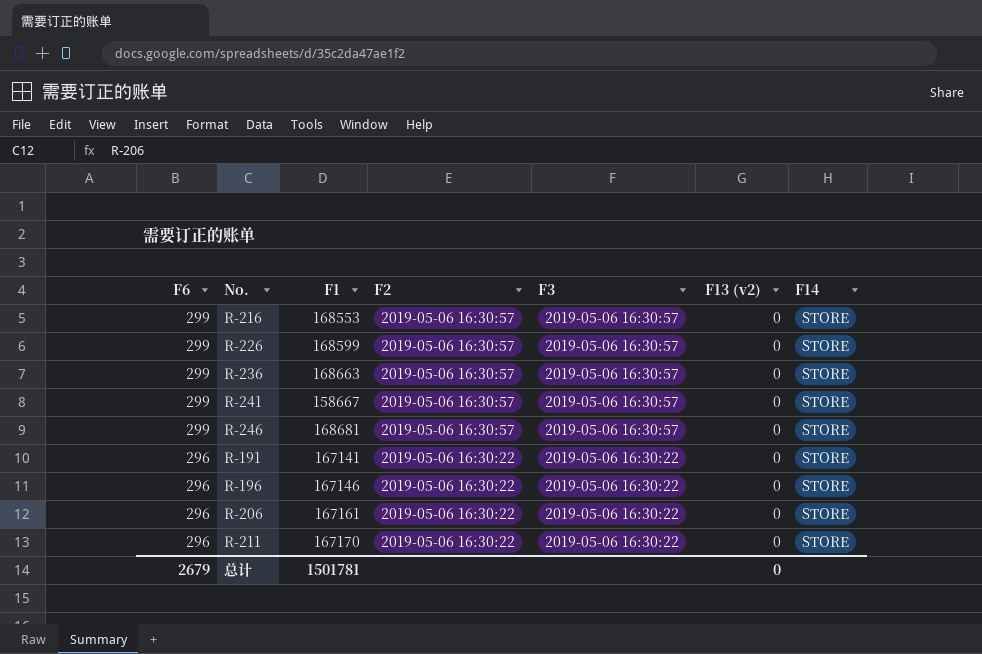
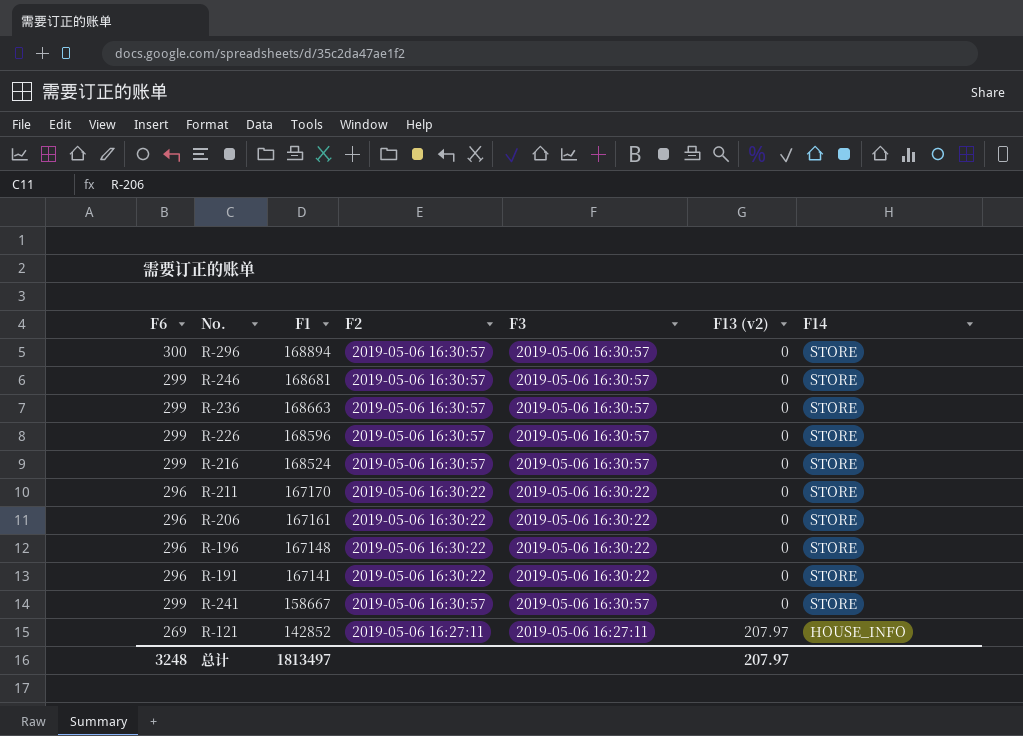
row order: F6 descending -> F1 descending
row R-296: none -> 300 | 168894 | 2019-05-06 16:30:57 | 2019-05-06 16:30:57 | 0 | STORE
R-226 | F1: 168599 -> 168596
R-216 | F1: 168553 -> 168524
R-196 | F1: 167146 -> 167148
row R-121: none -> 269 | 142852 | 2019-05-06 16:27:11 | 2019-05-06 16:27:11 | 207.97 | HOUSE_INFO
总计 | F6: 2679 -> 3248
总计 | F1: 1501781 -> 1813497
总计 | F13 (v2): 0 -> 207.97

